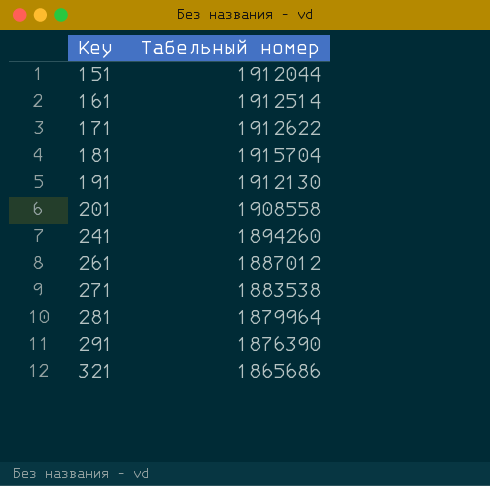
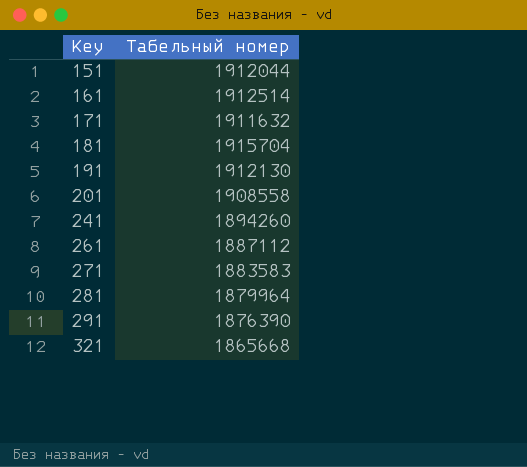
171 | Табельный номер: 1912622 -> 1911632
261 | Табельный номер: 1887012 -> 1887112
271 | Табельный номер: 1883538 -> 1883583
321 | Табельный номер: 1865686 -> 1865668

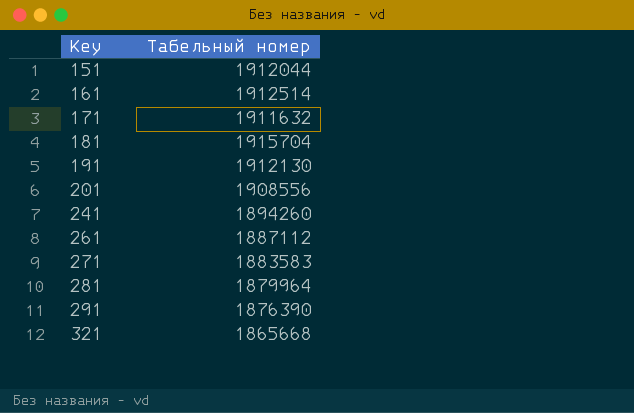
201 | Табельный номер: 1908558 -> 1908556

